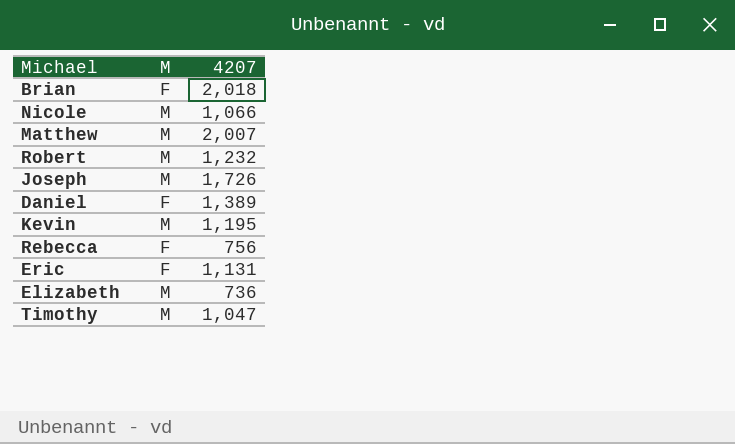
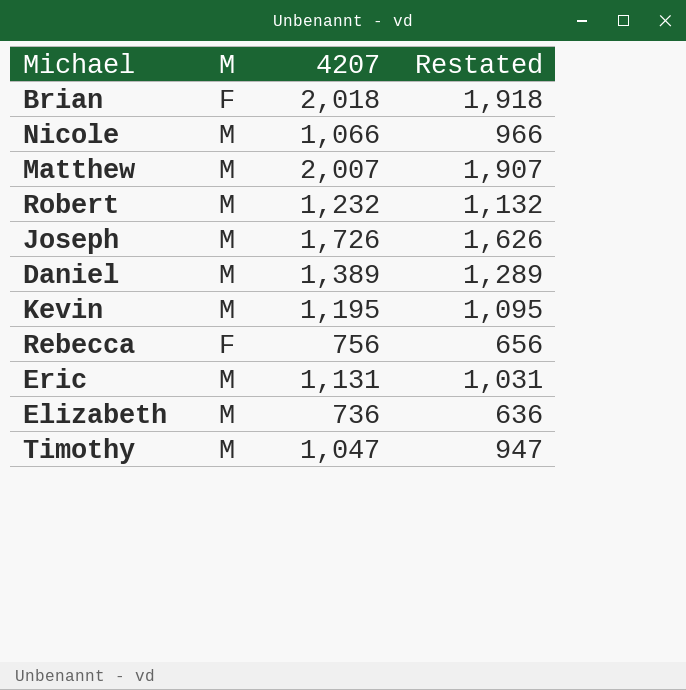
column Restated | formula: none -> [4207] - 100
Daniel | M: F -> M
Eric | M: F -> M

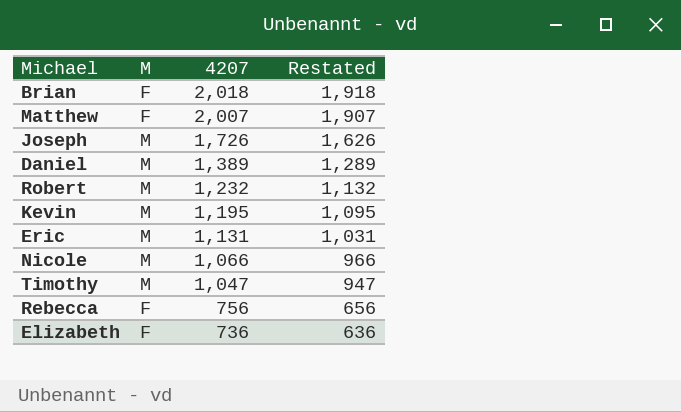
row order: none -> 4207 descending
Matthew | M: M -> F
Elizabeth | M: M -> F

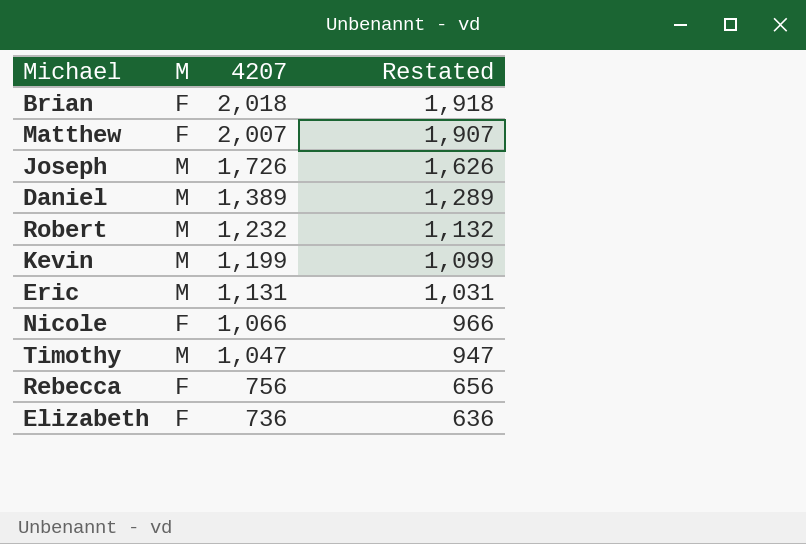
Kevin | 4207: 1,195 -> 1,199
Kevin | Restated: 1,095 -> 1,099
Nicole | M: M -> F

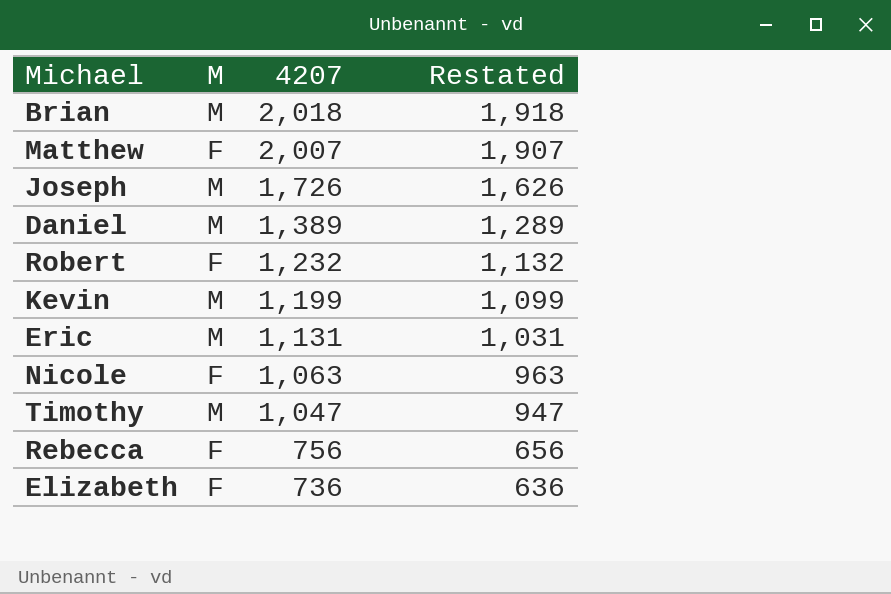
Brian | M: F -> M
Robert | M: M -> F
Nicole | 4207: 1,066 -> 1,063
Nicole | Restated: 966 -> 963

